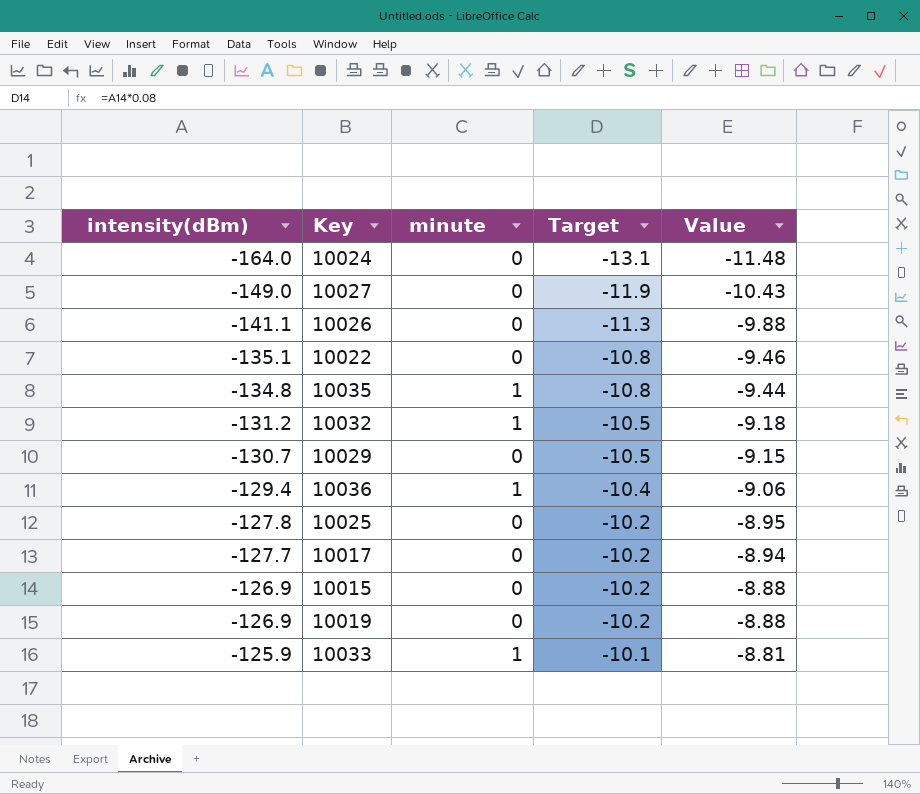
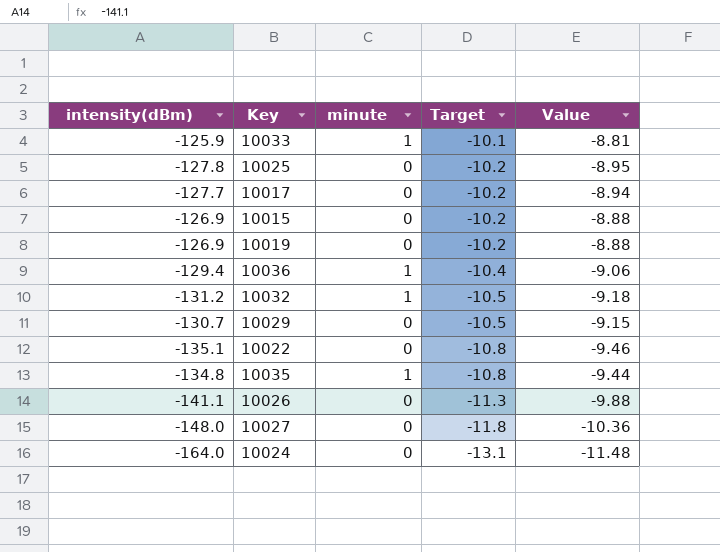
row order: intensity(dBm) ascending -> Target descending
10027 | intensity(dBm): -149.0 -> -148.0
10027 | Target: -11.9 -> -11.8
10027 | Value: -10.43 -> -10.36

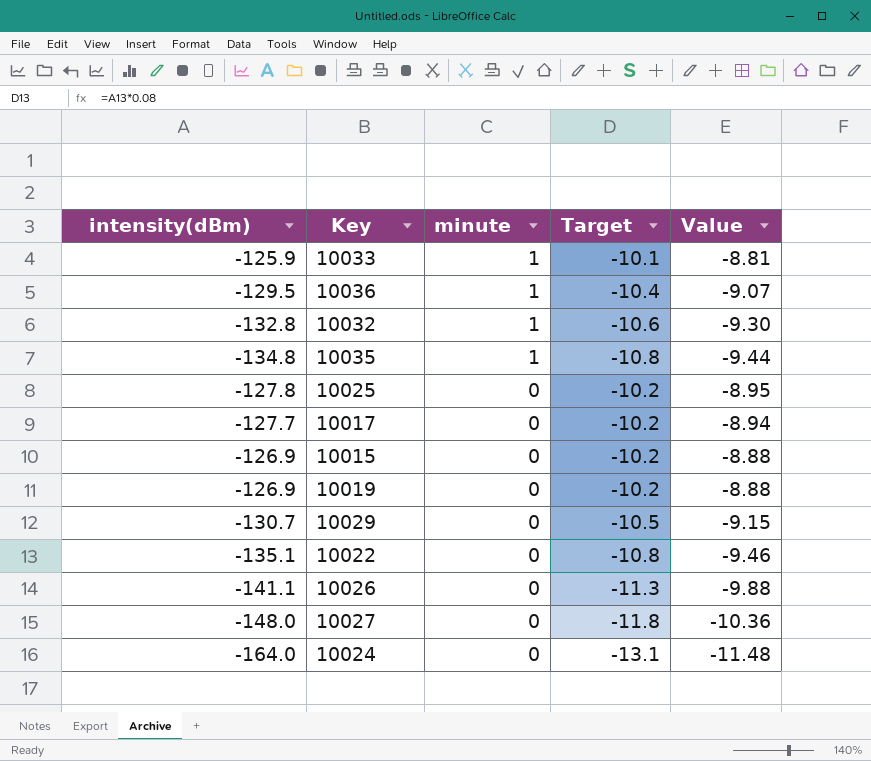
row order: Target descending -> minute descending
10036 | intensity(dBm): -129.4 -> -129.5
10036 | Value: -9.06 -> -9.07
10032 | intensity(dBm): -131.2 -> -132.8
10032 | Target: -10.5 -> -10.6
10032 | Value: -9.18 -> -9.30

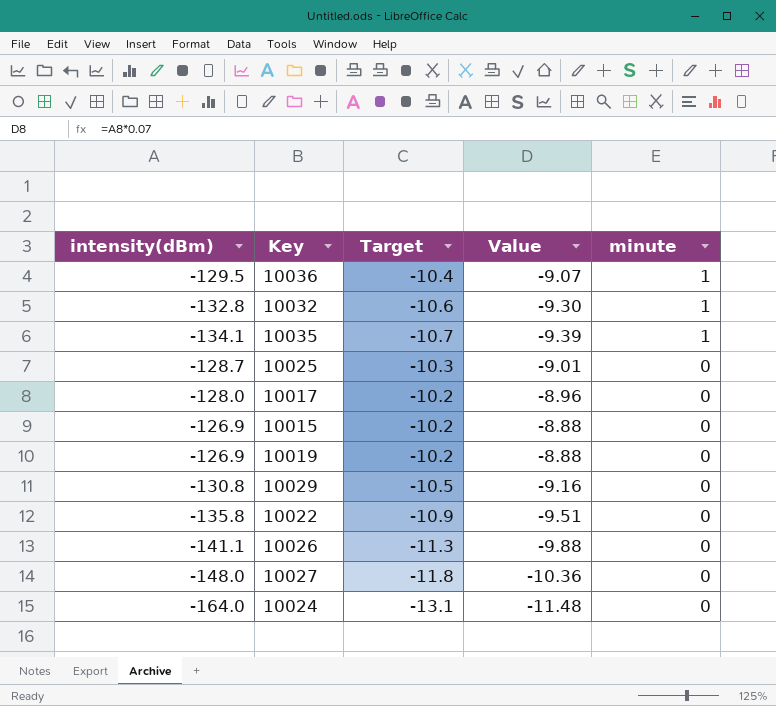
column minute | position: 3 -> 5
row 10033: -125.9 | 1 | -10.1 | -8.81 -> none
10035 | intensity(dBm): -134.8 -> -134.1
10035 | Target: -10.8 -> -10.7
10035 | Value: -9.44 -> -9.39
10025 | intensity(dBm): -127.8 -> -128.7
10025 | Target: -10.2 -> -10.3
10025 | Value: -8.95 -> -9.01
10017 | intensity(dBm): -127.7 -> -128.0
10017 | Value: -8.94 -> -8.96
10029 | intensity(dBm): -130.7 -> -130.8
10029 | Value: -9.15 -> -9.16
10022 | intensity(dBm): -135.1 -> -135.8
10022 | Target: -10.8 -> -10.9
10022 | Value: -9.46 -> -9.51

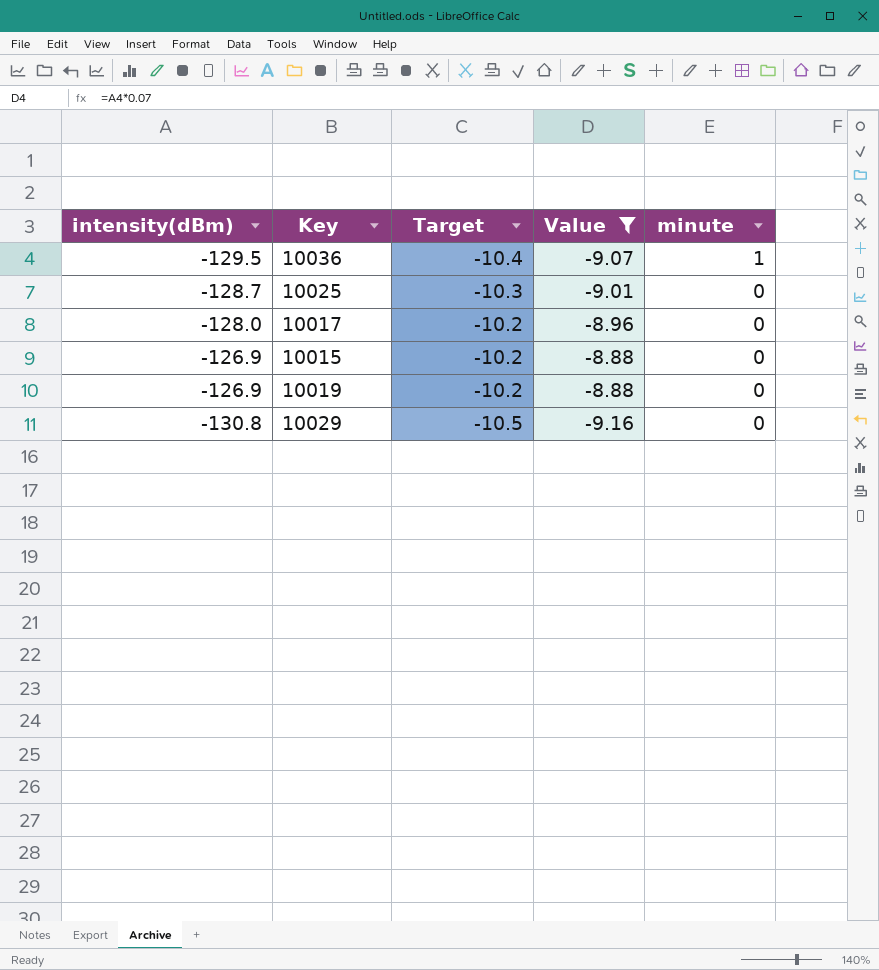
filter: none -> Value >= -9.16

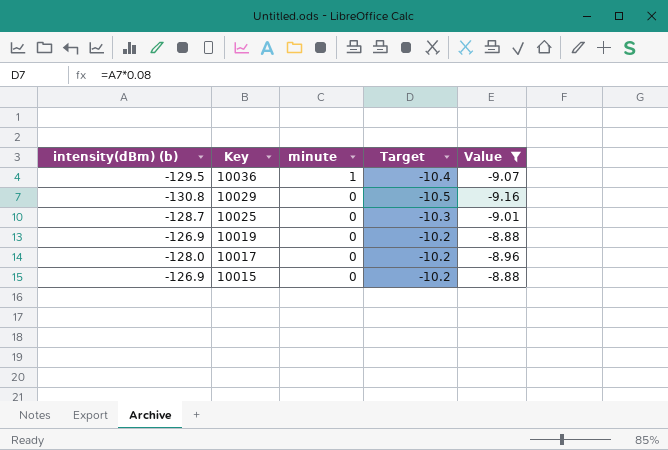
row order: minute descending -> Key descending
column name: intensity(dBm) -> intensity(dBm) (b)
column minute | position: 5 -> 3

